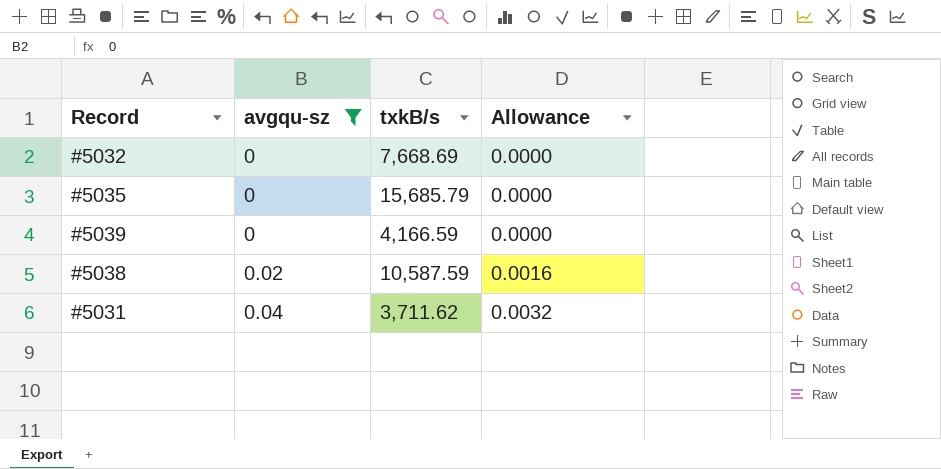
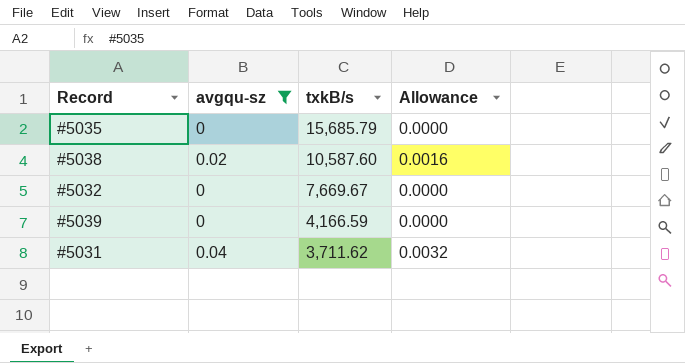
row order: avgqu-sz ascending -> txkB/s descending
#5038 | txkB/s: 10,587.59 -> 10,587.60
#5032 | txkB/s: 7,668.69 -> 7,669.67

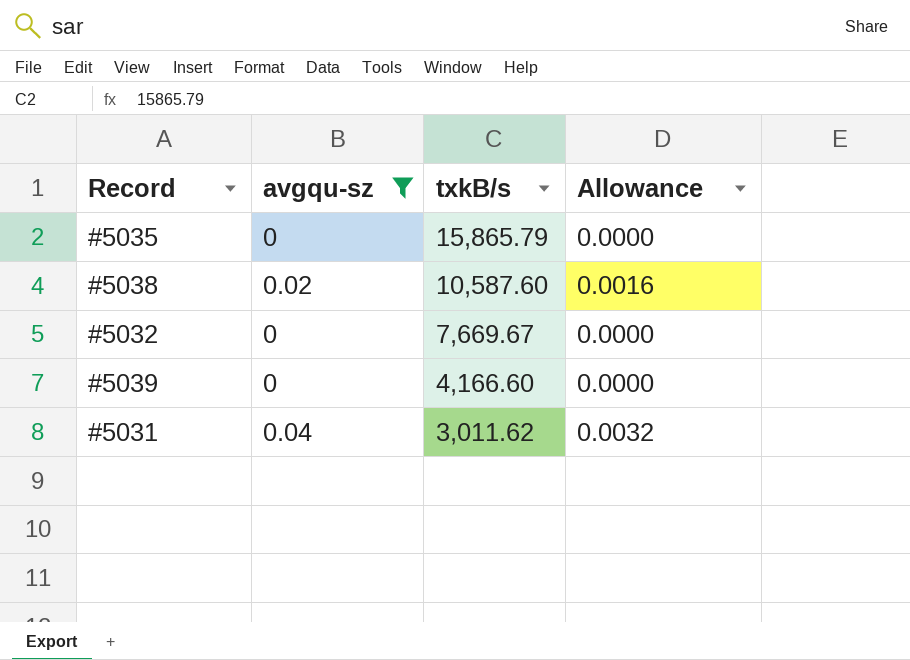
#5035 | txkB/s: 15,685.79 -> 15,865.79
#5039 | txkB/s: 4,166.59 -> 4,166.60
#5031 | txkB/s: 3,711.62 -> 3,011.62

